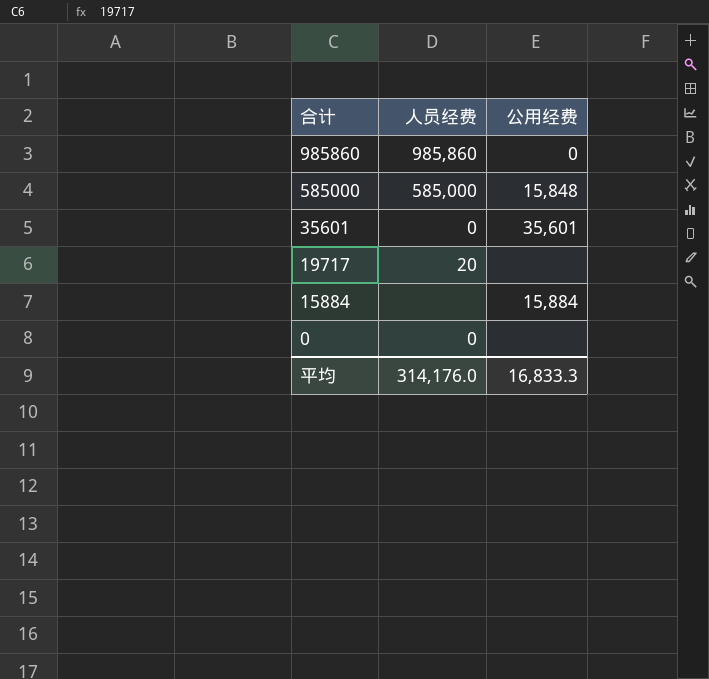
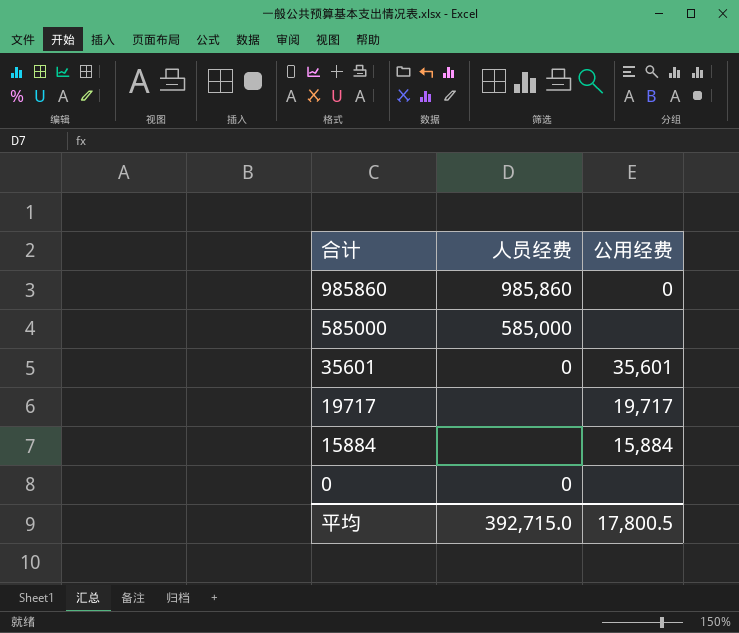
585000 | 公用经费: 15,848 -> none
19717 | 人员经费: 20 -> none
19717 | 公用经费: none -> 19,717
平均 | 人员经费: 314,176.0 -> 392,715.0
平均 | 公用经费: 16,833.3 -> 17,800.5

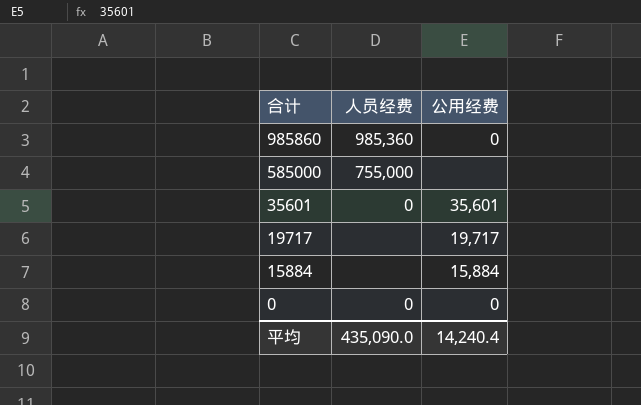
985860 | 人员经费: 985,860 -> 985,360
585000 | 人员经费: 585,000 -> 755,000
0 | 公用经费: none -> 0
平均 | 人员经费: 392,715.0 -> 435,090.0
平均 | 公用经费: 17,800.5 -> 14,240.4

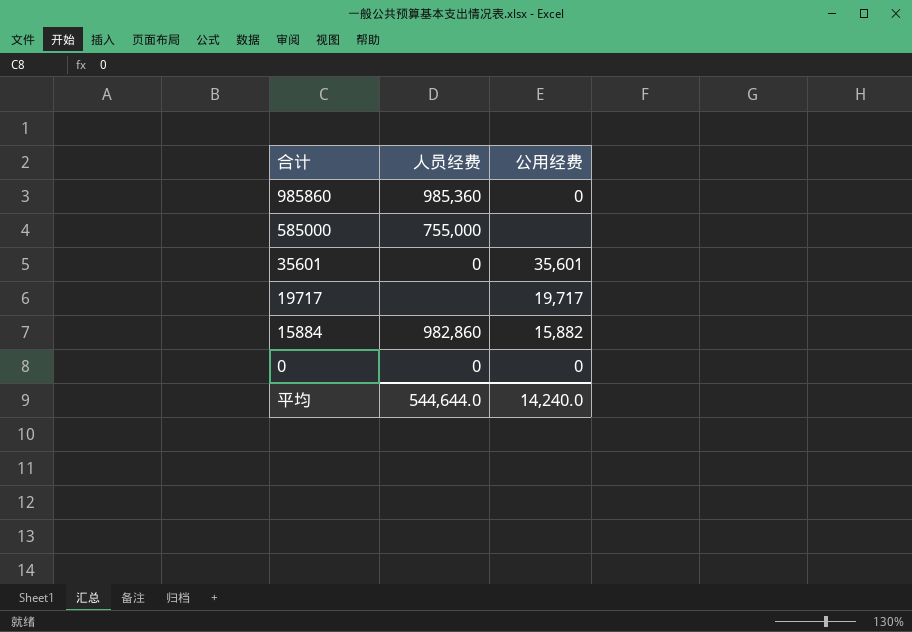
15884 | 人员经费: none -> 982,860
15884 | 公用经费: 15,884 -> 15,882
平均 | 人员经费: 435,090.0 -> 544,644.0
平均 | 公用经费: 14,240.4 -> 14,240.0

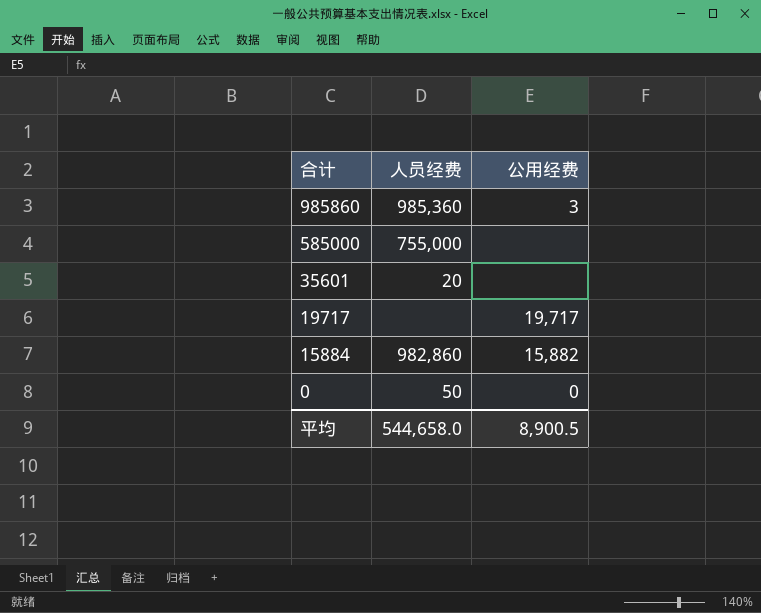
985860 | 公用经费: 0 -> 3
35601 | 人员经费: 0 -> 20
35601 | 公用经费: 35,601 -> none
0 | 人员经费: 0 -> 50
平均 | 人员经费: 544,644.0 -> 544,658.0
平均 | 公用经费: 14,240.0 -> 8,900.5

